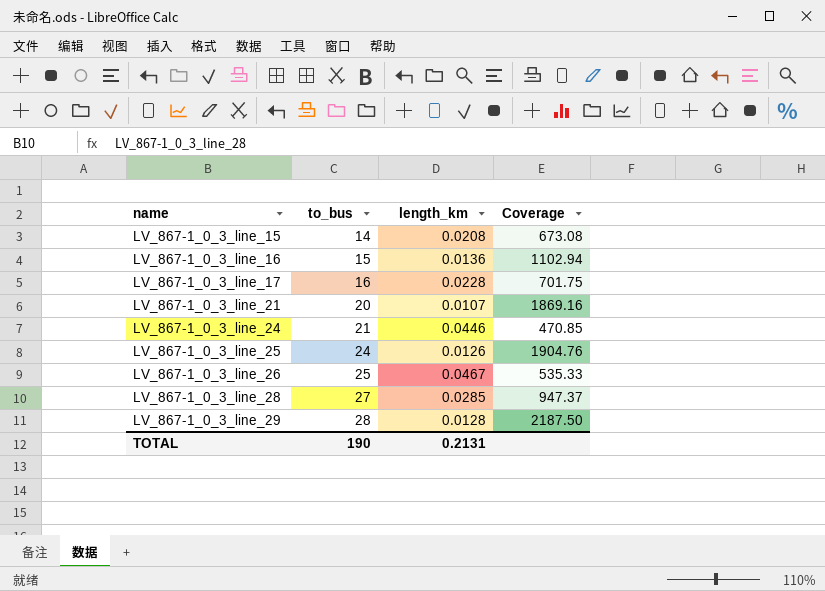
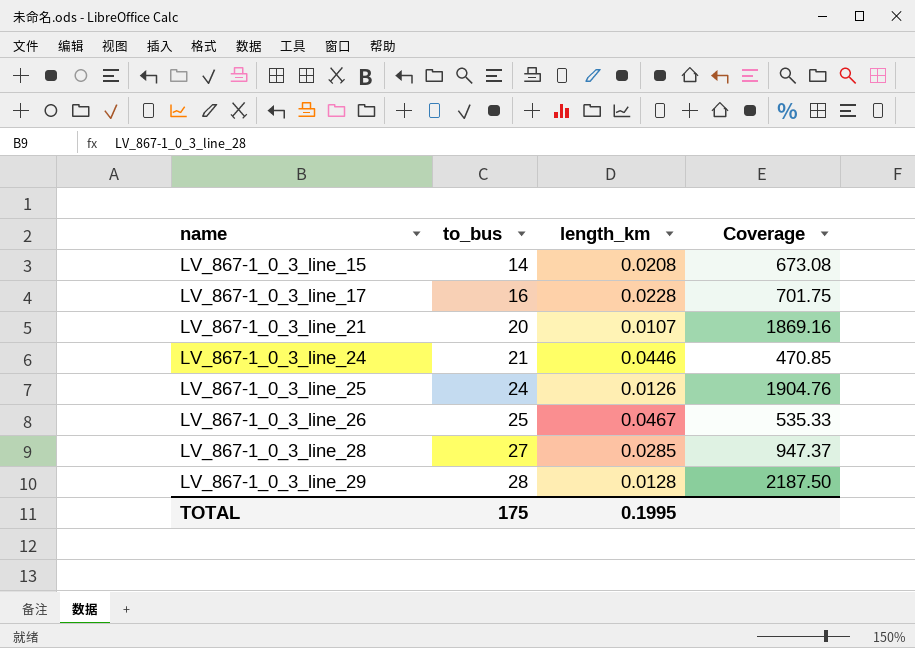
row LV_867-1_0_3_line_16: 15 | 0.0136 | 1102.94 -> none
TOTAL | to_bus: 190 -> 175
TOTAL | length_km: 0.2131 -> 0.1995

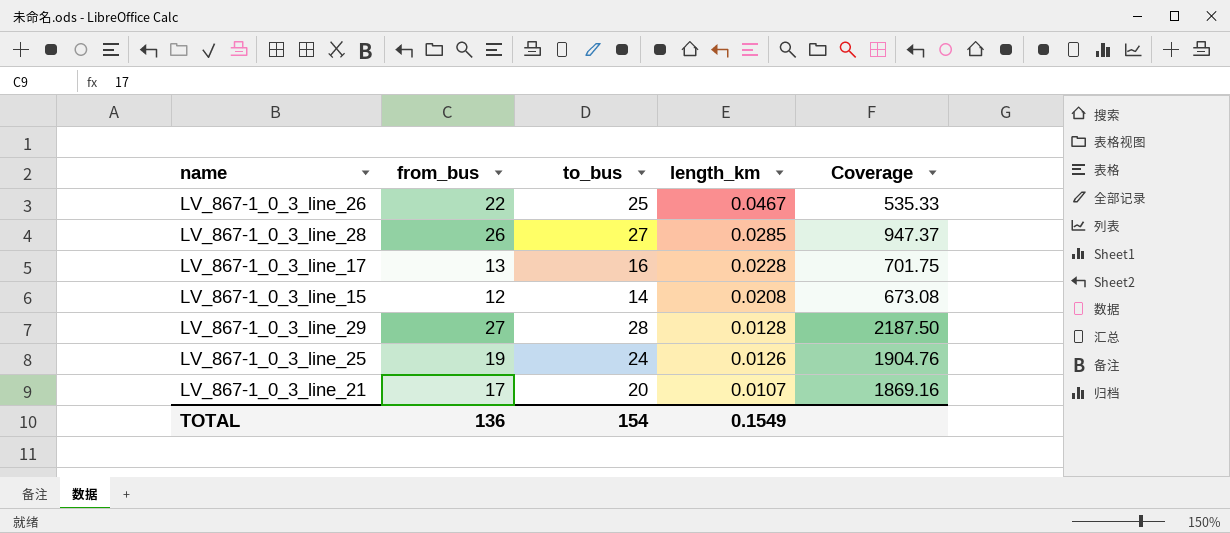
row order: name ascending -> length_km descending
column from_bus | position: none -> 2
row LV_867-1_0_3_line_24: 21 | 0.0446 | 470.85 -> none
TOTAL | to_bus: 175 -> 154
TOTAL | length_km: 0.1995 -> 0.1549

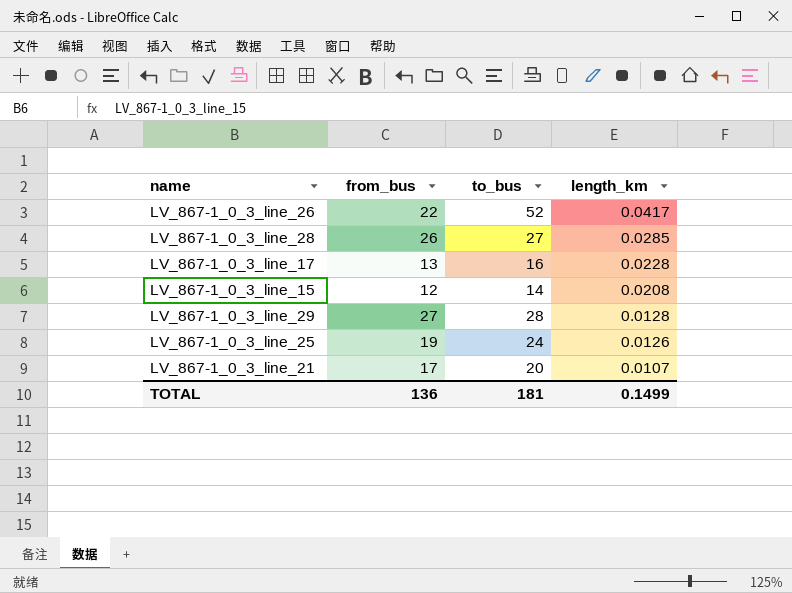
column Coverage | formula: [to_bus] / [length_km] -> none
LV_867-1_0_3_line_26 | to_bus: 25 -> 52
LV_867-1_0_3_line_26 | length_km: 0.0467 -> 0.0417
TOTAL | to_bus: 154 -> 181
TOTAL | length_km: 0.1549 -> 0.1499

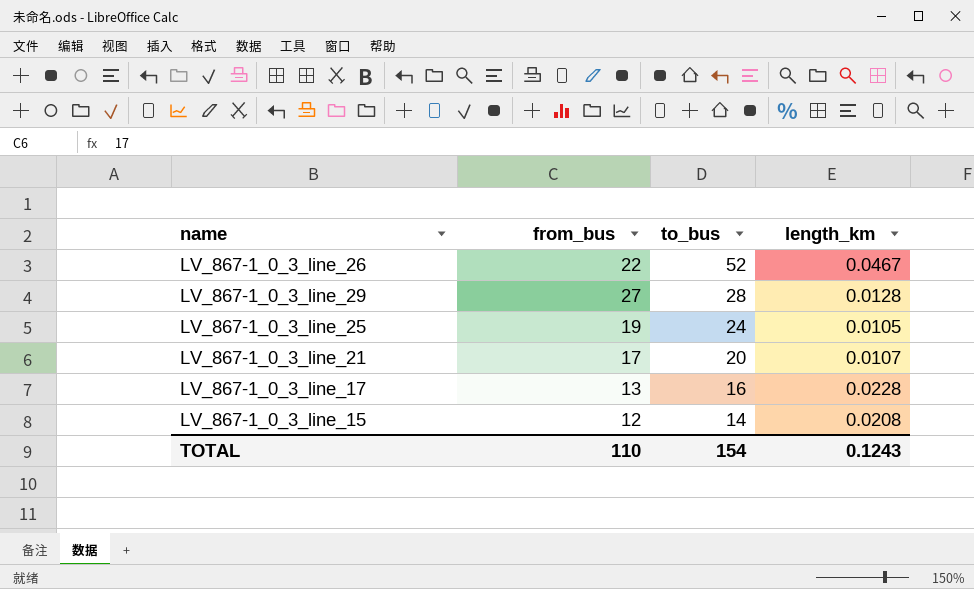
row order: length_km descending -> to_bus descending
row LV_867-1_0_3_line_28: 26 | 27 | 0.0285 -> none
LV_867-1_0_3_line_26 | length_km: 0.0417 -> 0.0467
LV_867-1_0_3_line_25 | length_km: 0.0126 -> 0.0105
TOTAL | from_bus: 136 -> 110
TOTAL | to_bus: 181 -> 154
TOTAL | length_km: 0.1499 -> 0.1243

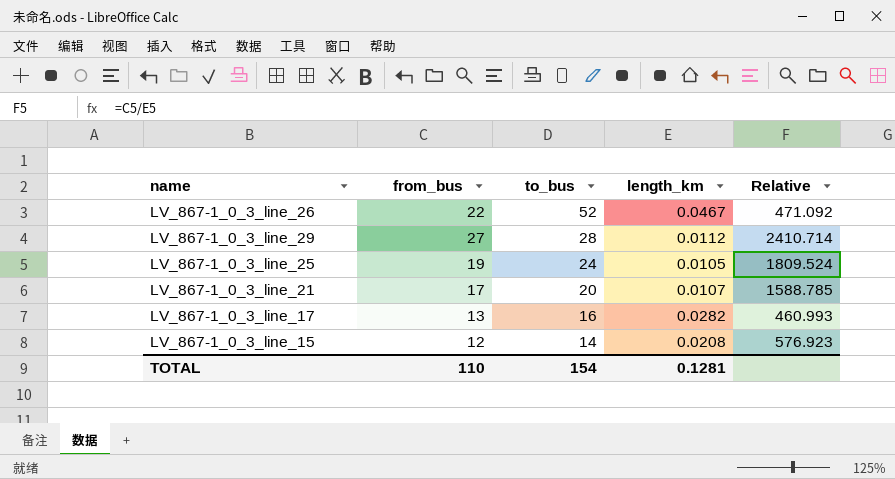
column Relative | formula: none -> [from_bus] / [length_km]
LV_867-1_0_3_line_29 | length_km: 0.0128 -> 0.0112
LV_867-1_0_3_line_17 | length_km: 0.0228 -> 0.0282
TOTAL | length_km: 0.1243 -> 0.1281

